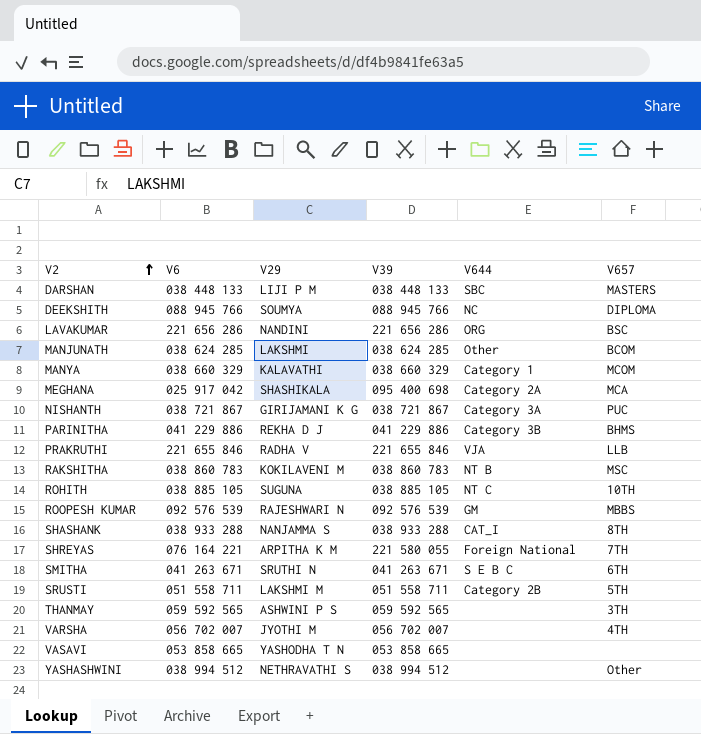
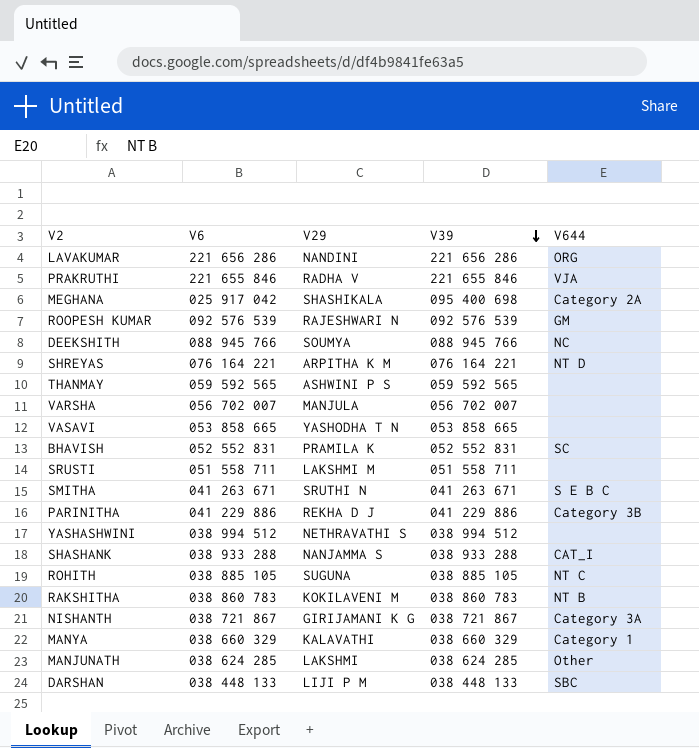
row order: V2 ascending -> V39 descending
column V657 | position: 6 -> none
SHREYAS | V39: 221 580 055 -> 076 164 221
SHREYAS | V644: Foreign National -> NT D
VARSHA | V29: JYOTHI M -> MANJULA
row BHAVISH: none -> 052 552 831 | PRAMILA K | 052 552 831 | SC
SRUSTI | V644: Category 2B -> none

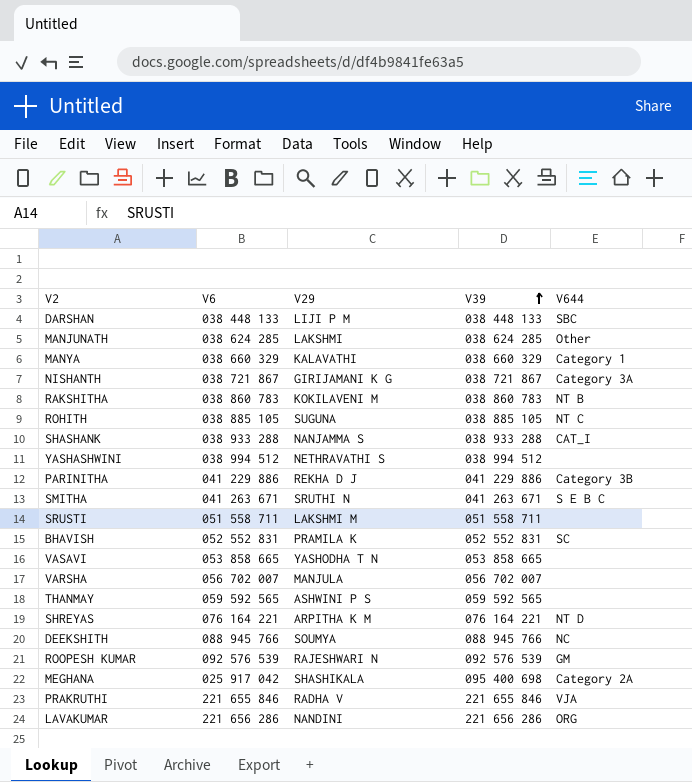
row order: V39 descending -> V39 ascending

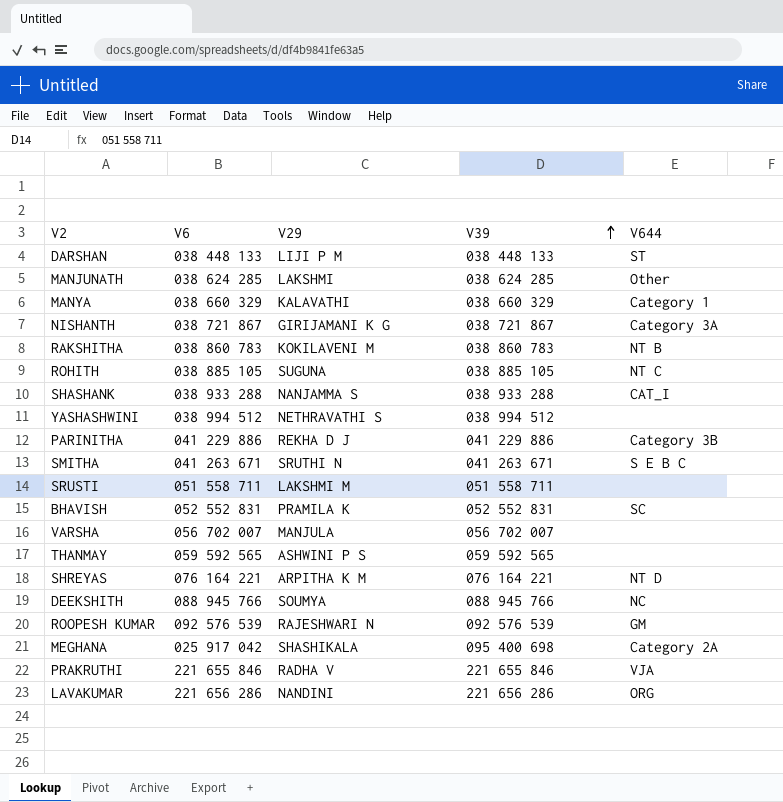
row VASAVI: 053 858 665 | YASHODHA T N | 053 858 665 | none -> none
DARSHAN | V644: SBC -> ST

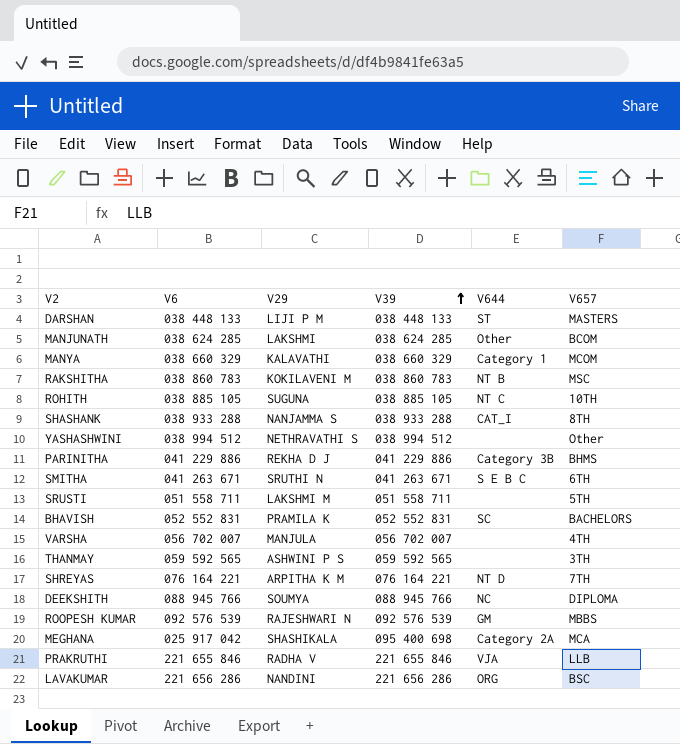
column V657 | position: none -> 6
row NISHANTH: 038 721 867 | GIRIJAMANI K G | 038 721 867 | Category 3A -> none

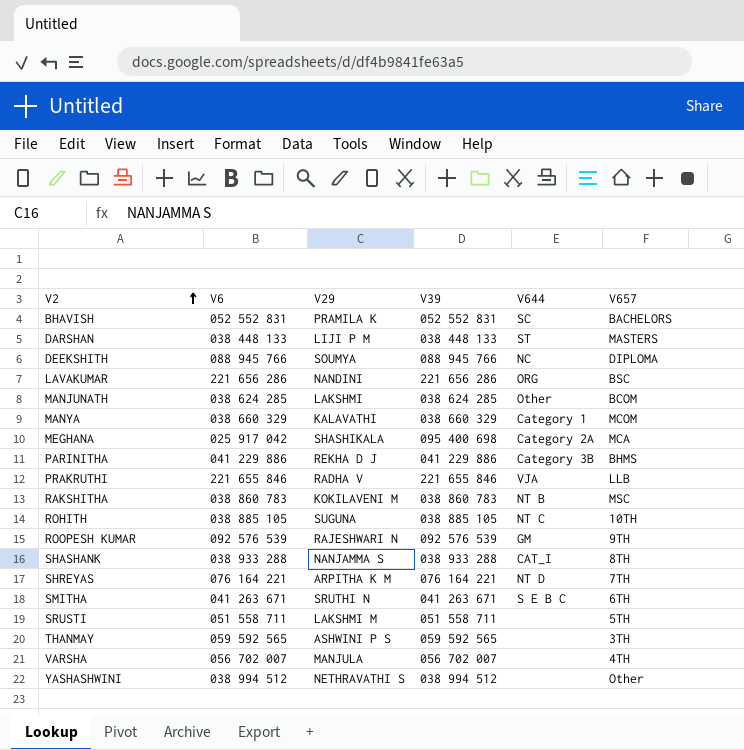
row order: V39 ascending -> V2 ascending
ROOPESH KUMAR | V657: MBBS -> 9TH

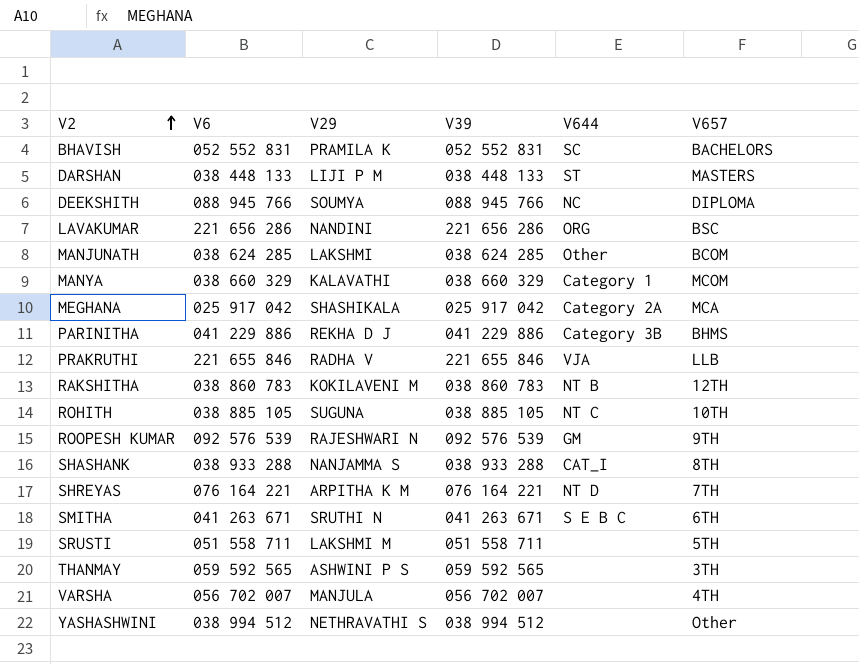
MEGHANA | V39: 095 400 698 -> 025 917 042
RAKSHITHA | V657: MSC -> 12TH

